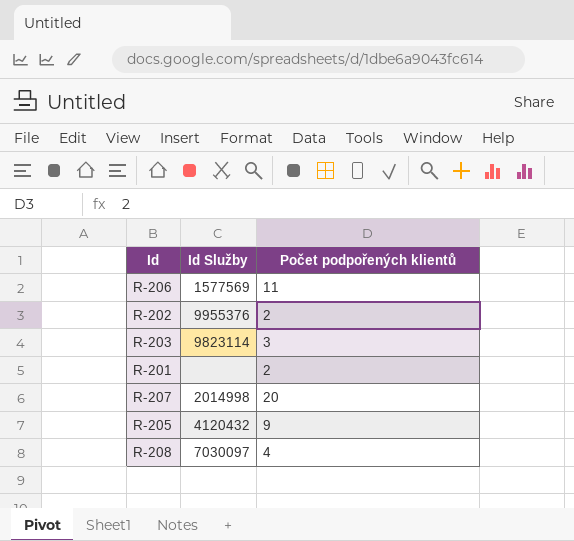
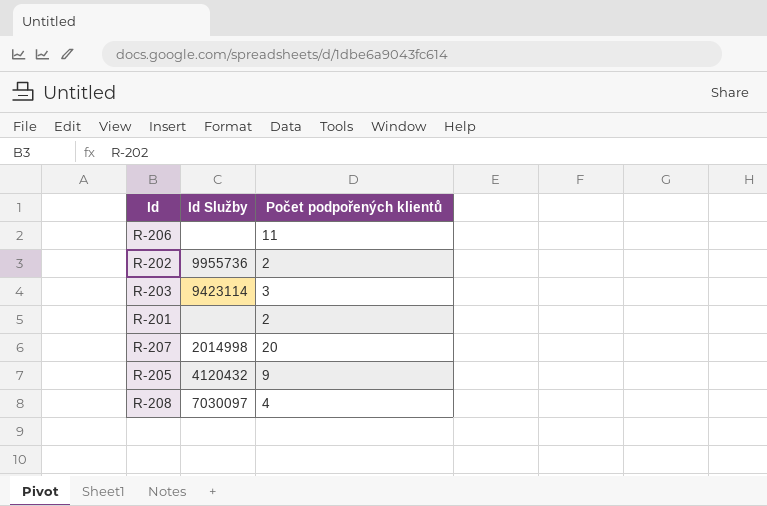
R-206 | Id Služby: 1577569 -> none
R-202 | Id Služby: 9955376 -> 9955736
R-203 | Id Služby: 9823114 -> 9423114

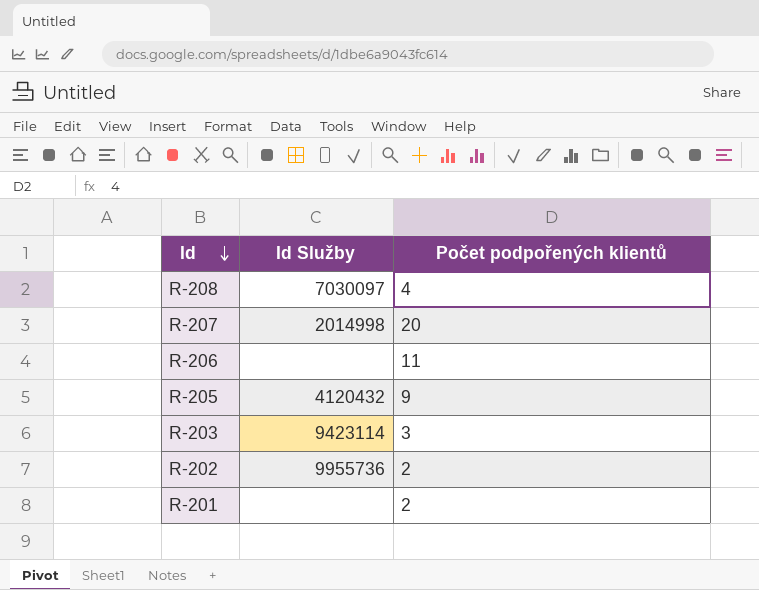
row order: none -> Id descending

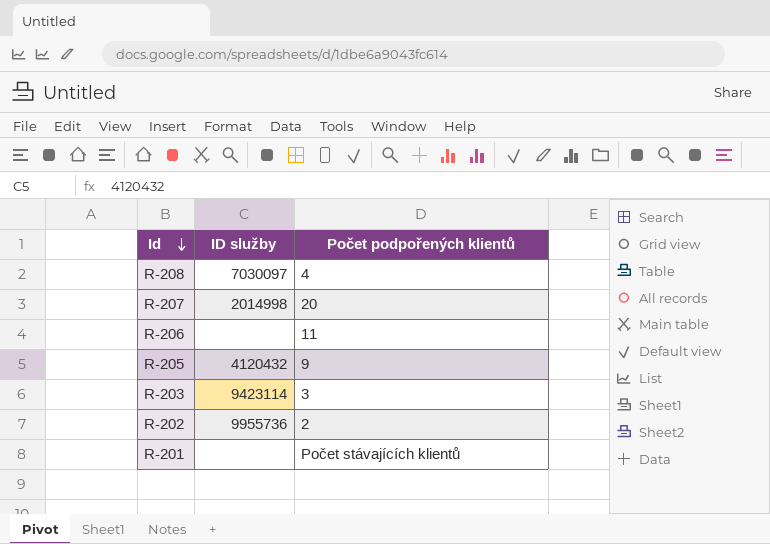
column name: Id Služby -> ID služby
R-201 | Počet podpořených klientů: 2 -> Počet stávajících klientů

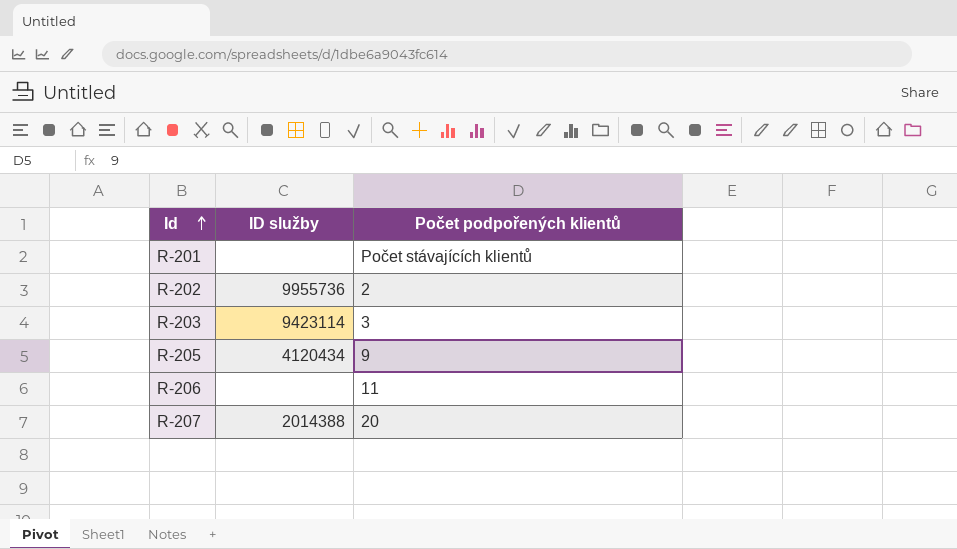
row order: Id descending -> Id ascending
row R-208: 7030097 | 4 -> none
R-205 | ID služby: 4120432 -> 4120434
R-207 | ID služby: 2014998 -> 2014388

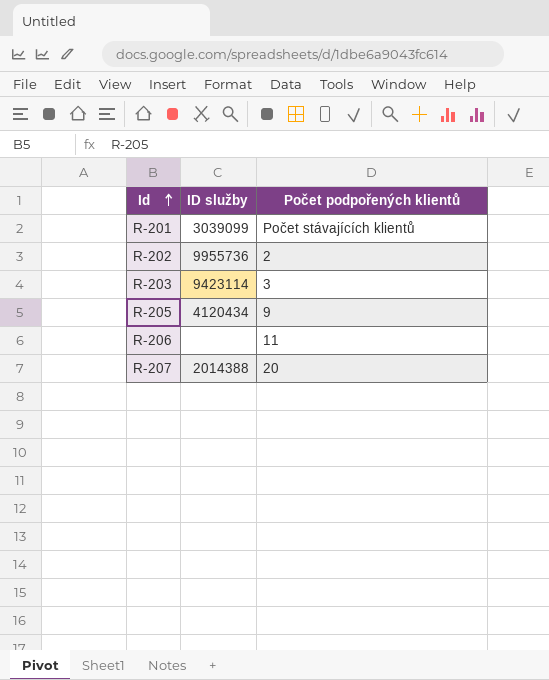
R-201 | ID služby: none -> 3039099

